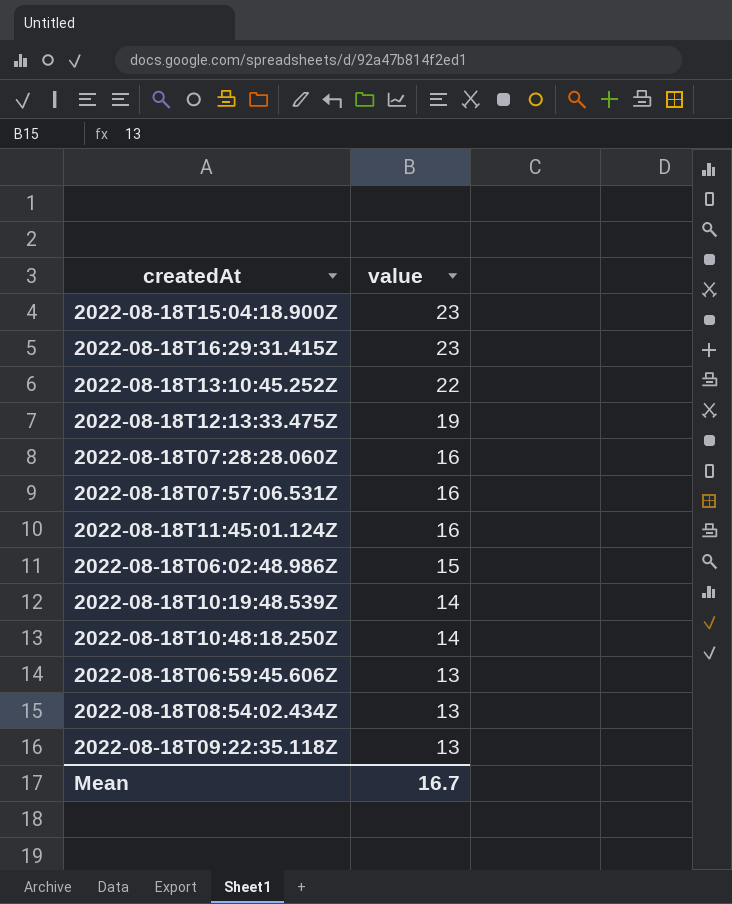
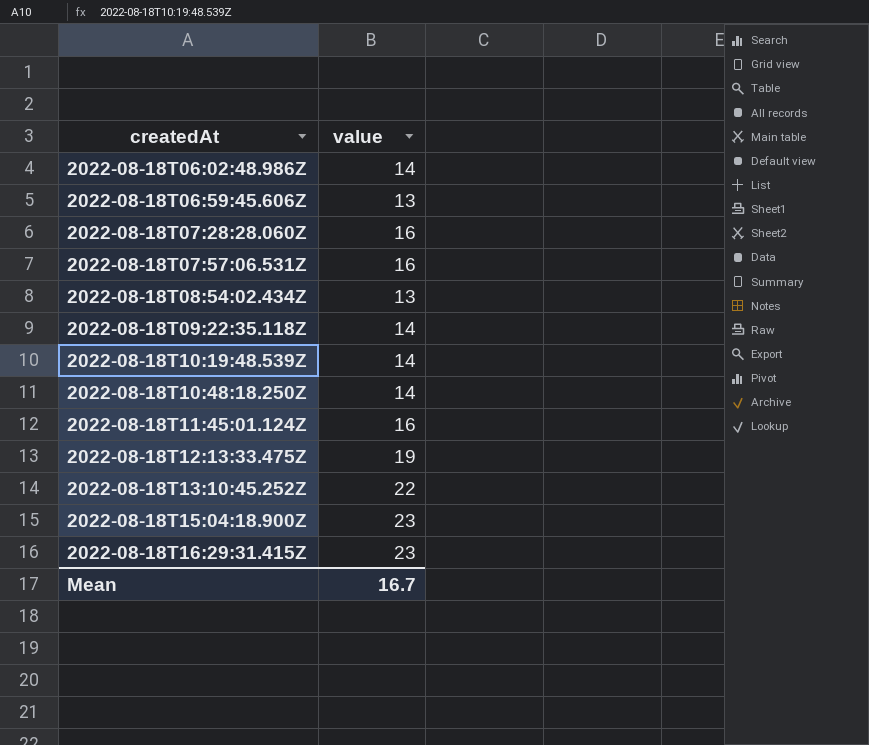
row order: value descending -> createdAt ascending
2022-08-18T06:02:48.986Z | value: 15 -> 14
2022-08-18T09:22:35.118Z | value: 13 -> 14

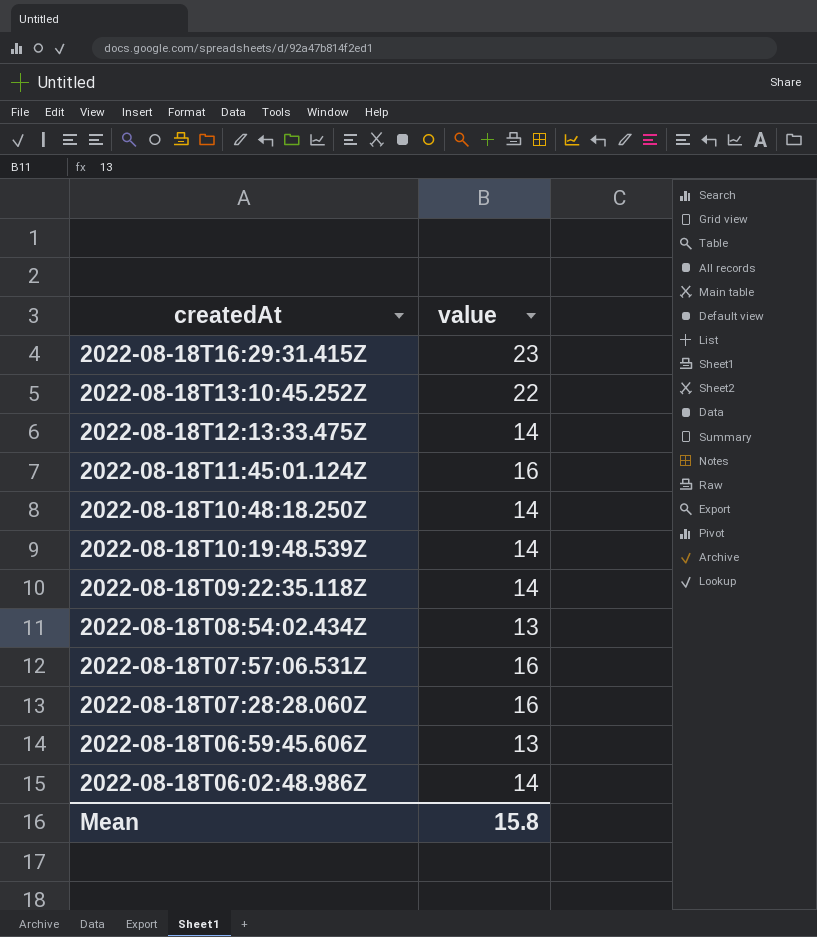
row order: createdAt ascending -> createdAt descending
row 2022-08-18T15:04:18.900Z: 23 -> none
2022-08-18T12:13:33.475Z | value: 19 -> 14
Mean | value: 16.7 -> 15.8

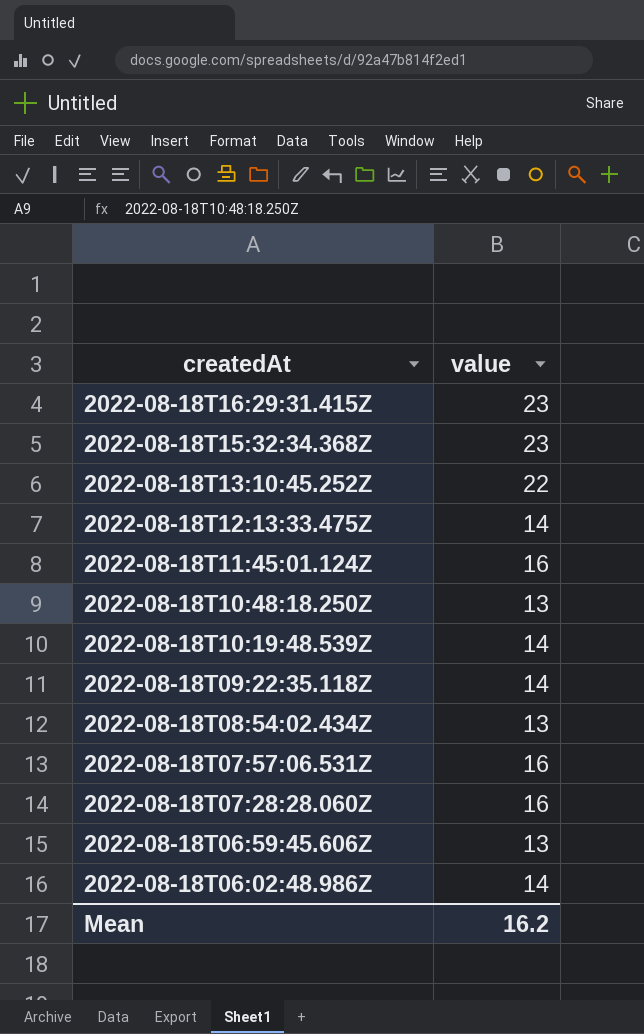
row 2022-08-18T15:32:34.368Z: none -> 23
2022-08-18T10:48:18.250Z | value: 14 -> 13
Mean | value: 15.8 -> 16.2

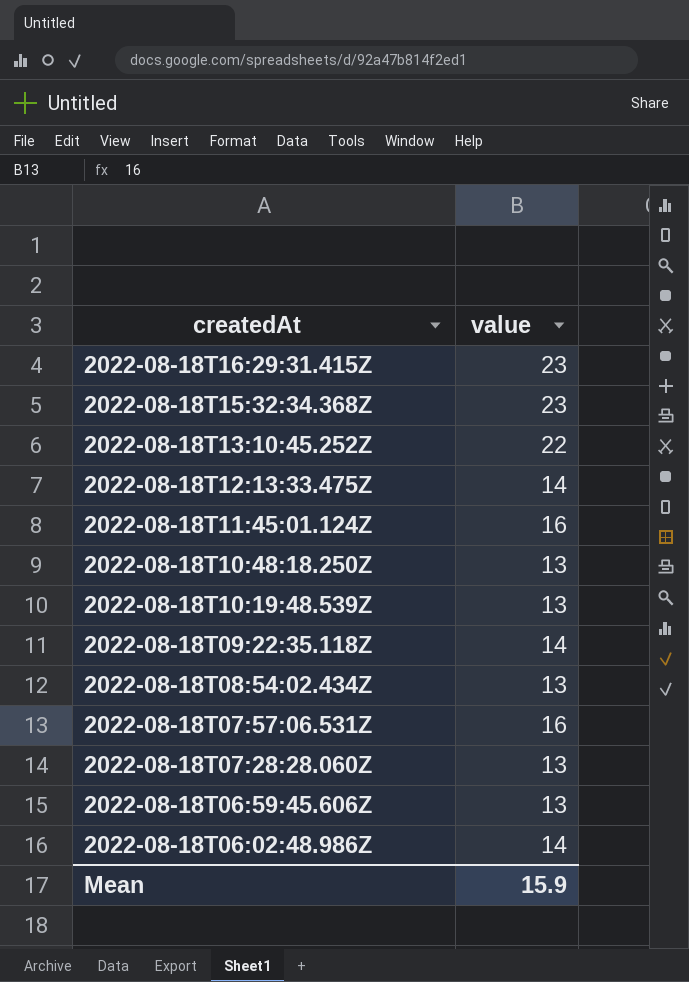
2022-08-18T10:19:48.539Z | value: 14 -> 13
2022-08-18T07:28:28.060Z | value: 16 -> 13
Mean | value: 16.2 -> 15.9

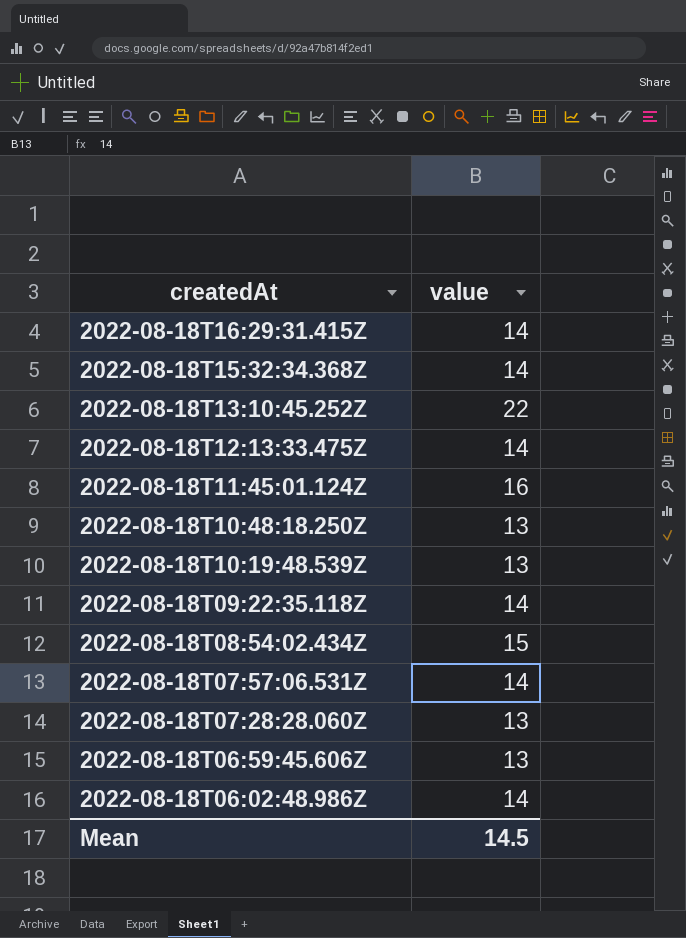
2022-08-18T16:29:31.415Z | value: 23 -> 14
2022-08-18T15:32:34.368Z | value: 23 -> 14
2022-08-18T08:54:02.434Z | value: 13 -> 15
2022-08-18T07:57:06.531Z | value: 16 -> 14
Mean | value: 15.9 -> 14.5

